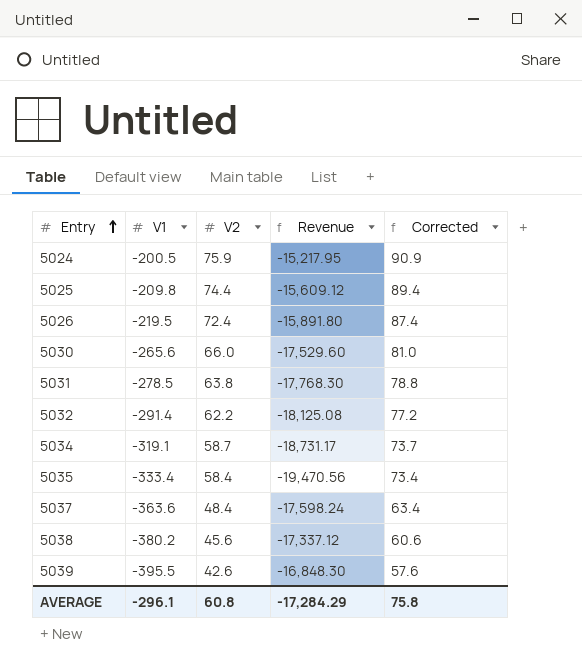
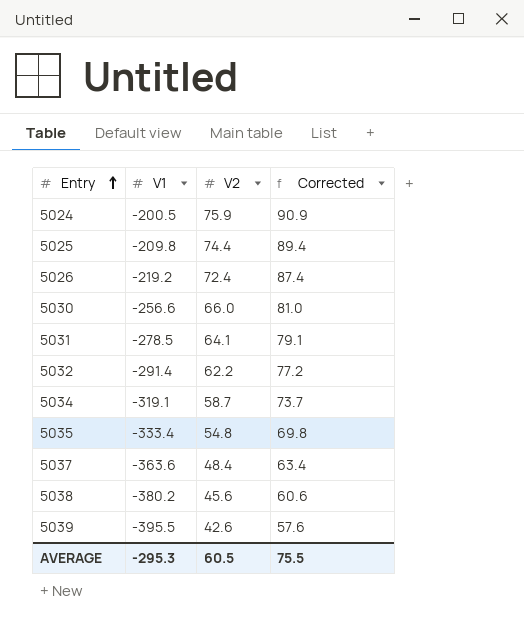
column Revenue | formula: [V1] * [V2] -> none
5026 | V1: -219.5 -> -219.2
5030 | V1: -265.6 -> -256.6
5031 | V2: 63.8 -> 64.1
5031 | Corrected: 78.8 -> 79.1
5035 | V2: 58.4 -> 54.8
5035 | Corrected: 73.4 -> 69.8
AVERAGE | V1: -296.1 -> -295.3
AVERAGE | V2: 60.8 -> 60.5
AVERAGE | Corrected: 75.8 -> 75.5

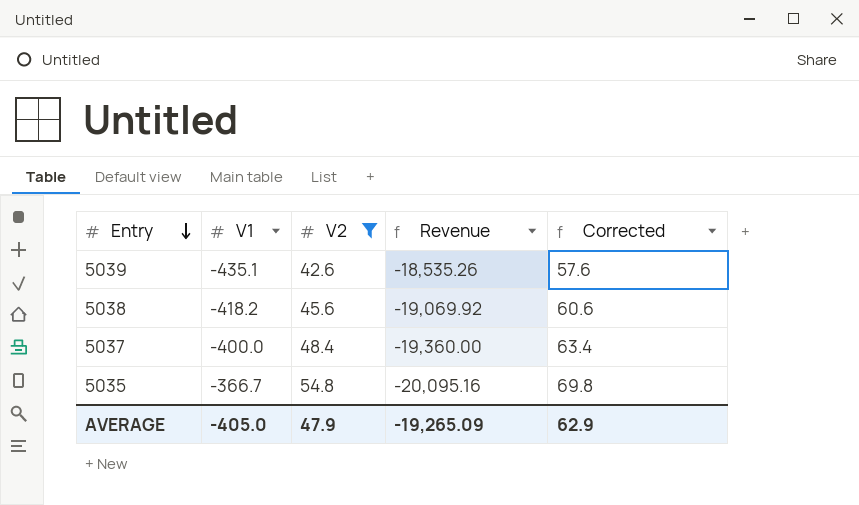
filter: none -> V2 <= 54.8
row order: Entry ascending -> Entry descending
column Revenue | formula: none -> [V1] * [V2]
5039 | V1: -395.5 -> -435.1
5038 | V1: -380.2 -> -418.2
5037 | V1: -363.6 -> -400.0
5035 | V1: -333.4 -> -366.7
AVERAGE | V1: -295.3 -> -405.0
AVERAGE | V2: 60.5 -> 47.9
AVERAGE | Corrected: 75.5 -> 62.9

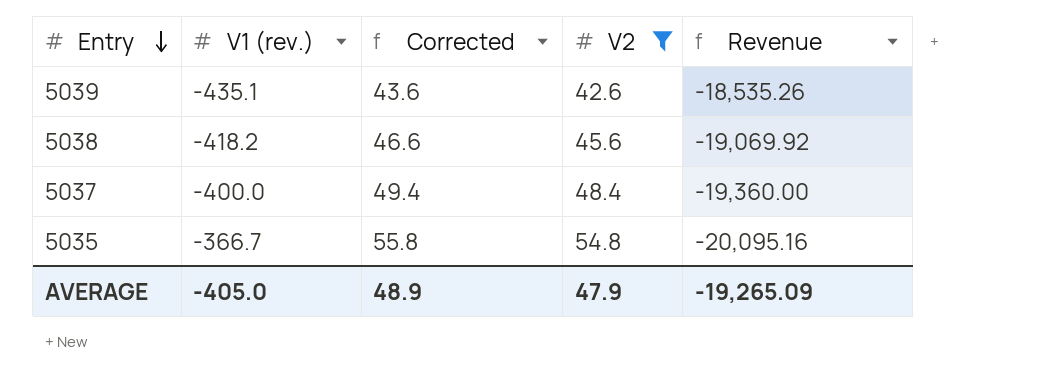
column name: V1 -> V1 (rev.)
column Corrected | formula: [V2] + 15 -> [V2] + 1
column Corrected | position: 5 -> 3
AVERAGE | Corrected: 62.9 -> 48.9

